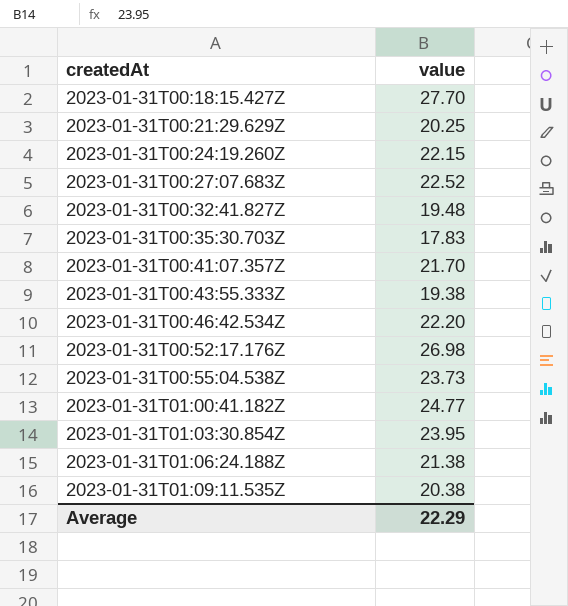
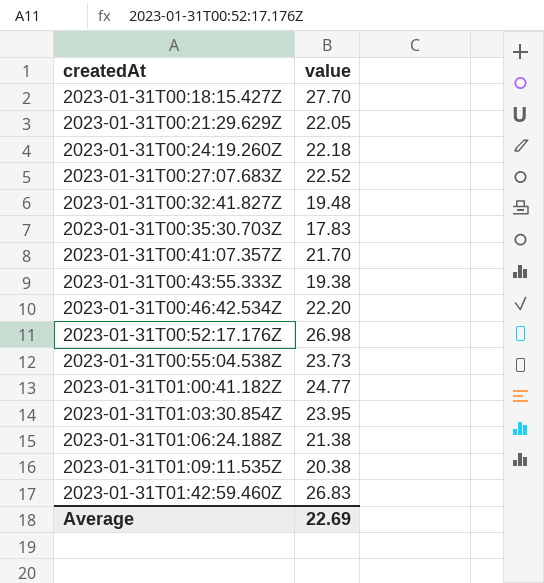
2023-01-31T00:21:29.629Z | value: 20.25 -> 22.05
2023-01-31T00:24:19.260Z | value: 22.15 -> 22.18
row 2023-01-31T01:42:59.460Z: none -> 26.83
Average | value: 22.29 -> 22.69

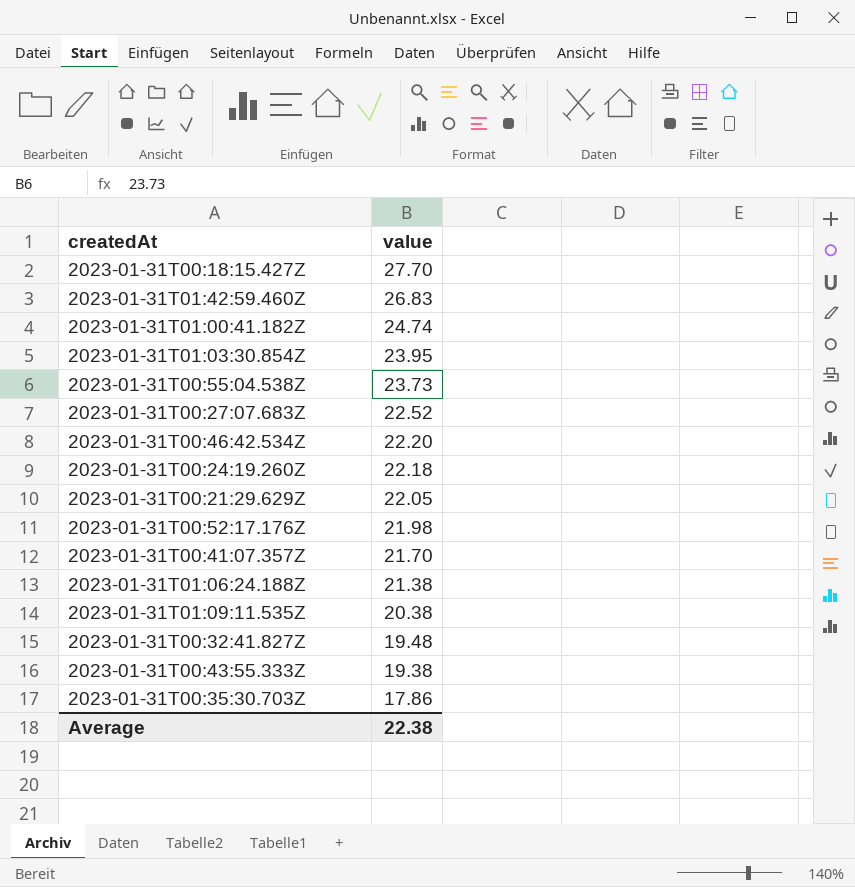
row order: createdAt ascending -> value descending
2023-01-31T01:00:41.182Z | value: 24.77 -> 24.74
2023-01-31T00:52:17.176Z | value: 26.98 -> 21.98
2023-01-31T00:35:30.703Z | value: 17.83 -> 17.86
Average | value: 22.69 -> 22.38

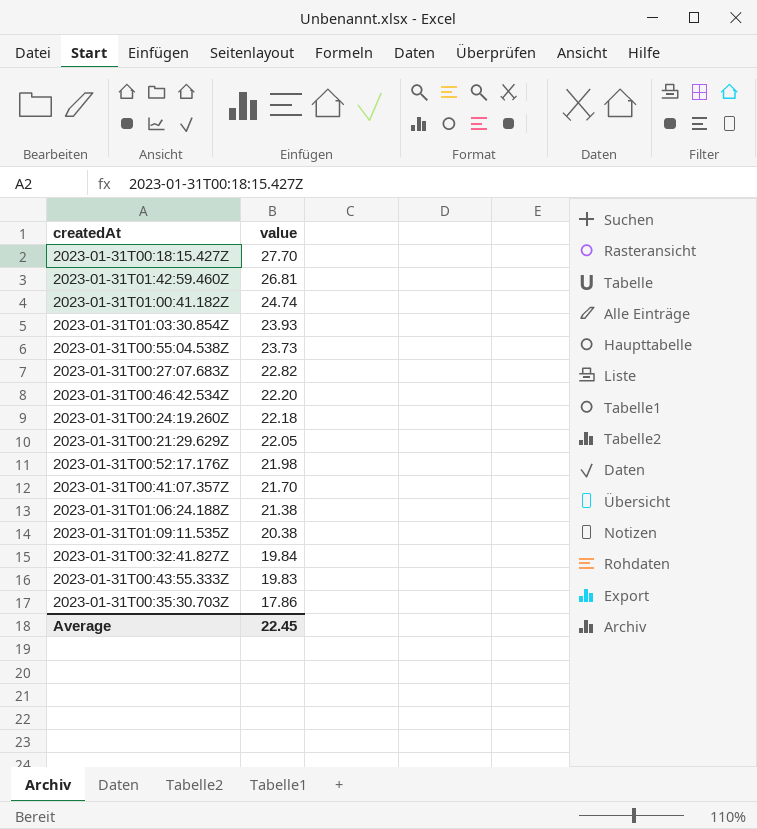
2023-01-31T01:42:59.460Z | value: 26.83 -> 26.81
2023-01-31T01:03:30.854Z | value: 23.95 -> 23.93
2023-01-31T00:27:07.683Z | value: 22.52 -> 22.82
2023-01-31T00:32:41.827Z | value: 19.48 -> 19.84
2023-01-31T00:43:55.333Z | value: 19.38 -> 19.83
Average | value: 22.38 -> 22.45

